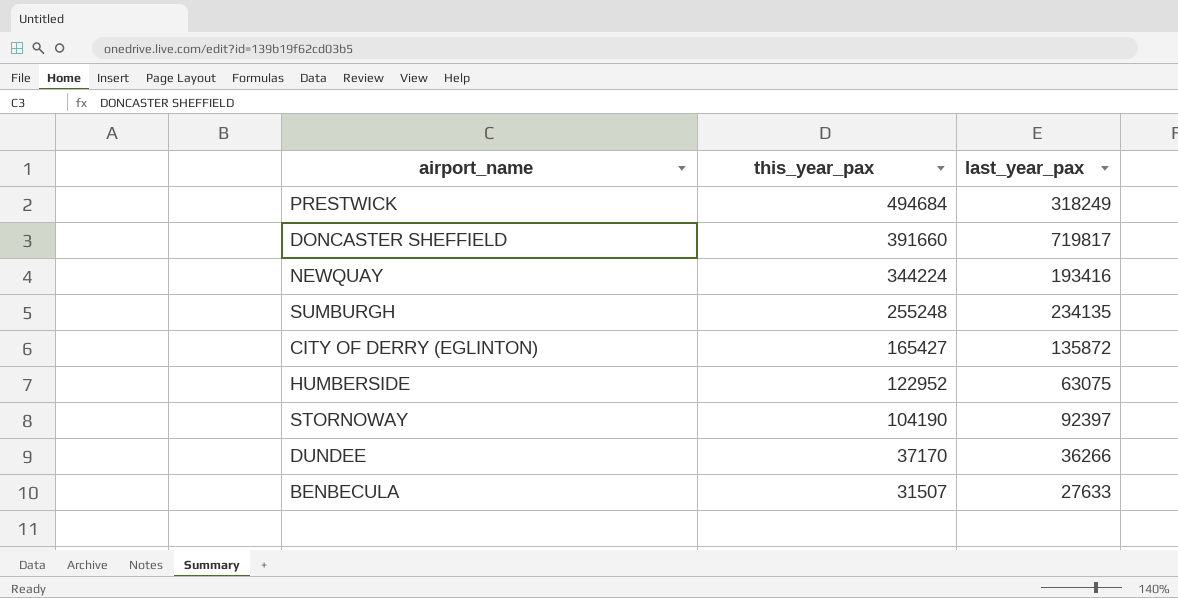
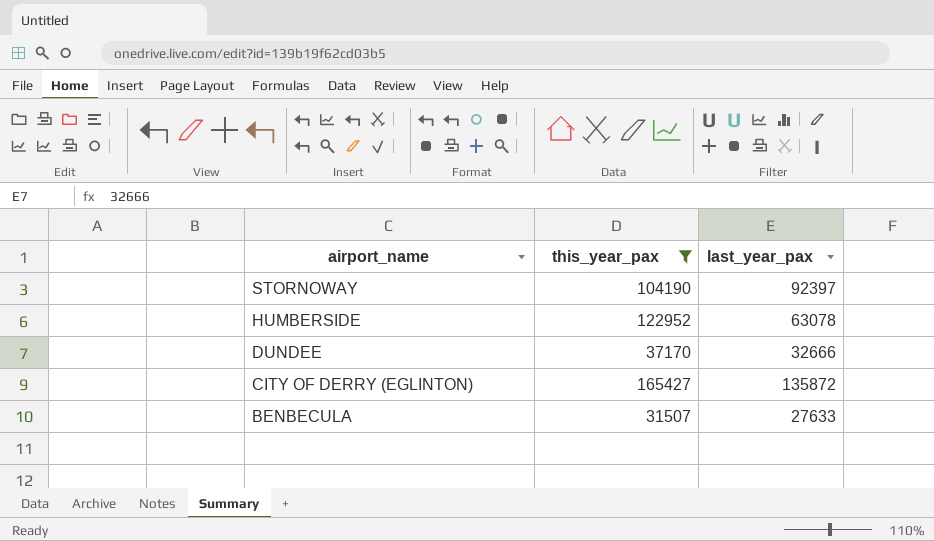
filter: none -> this_year_pax <= 165427
row order: this_year_pax descending -> airport_name descending
HUMBERSIDE | last_year_pax: 63075 -> 63078
DUNDEE | last_year_pax: 36266 -> 32666

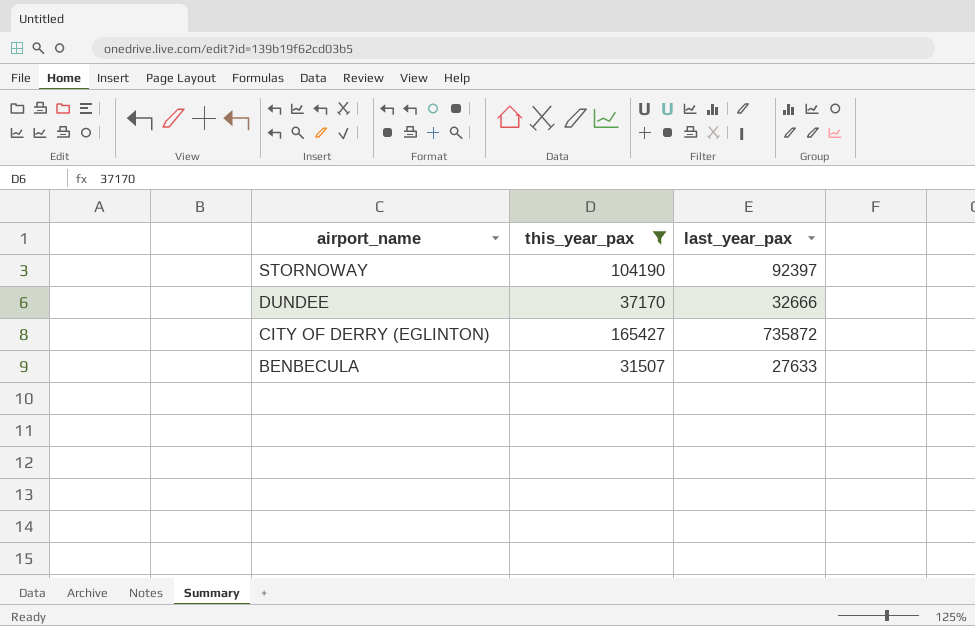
row HUMBERSIDE: 122952 | 63078 -> none
CITY OF DERRY (EGLINTON) | last_year_pax: 135872 -> 735872

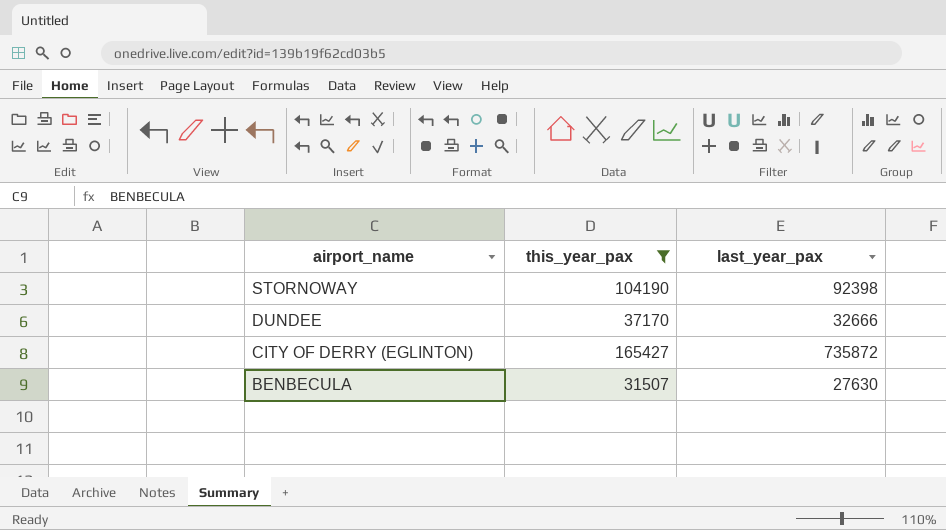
STORNOWAY | last_year_pax: 92397 -> 92398
BENBECULA | last_year_pax: 27633 -> 27630

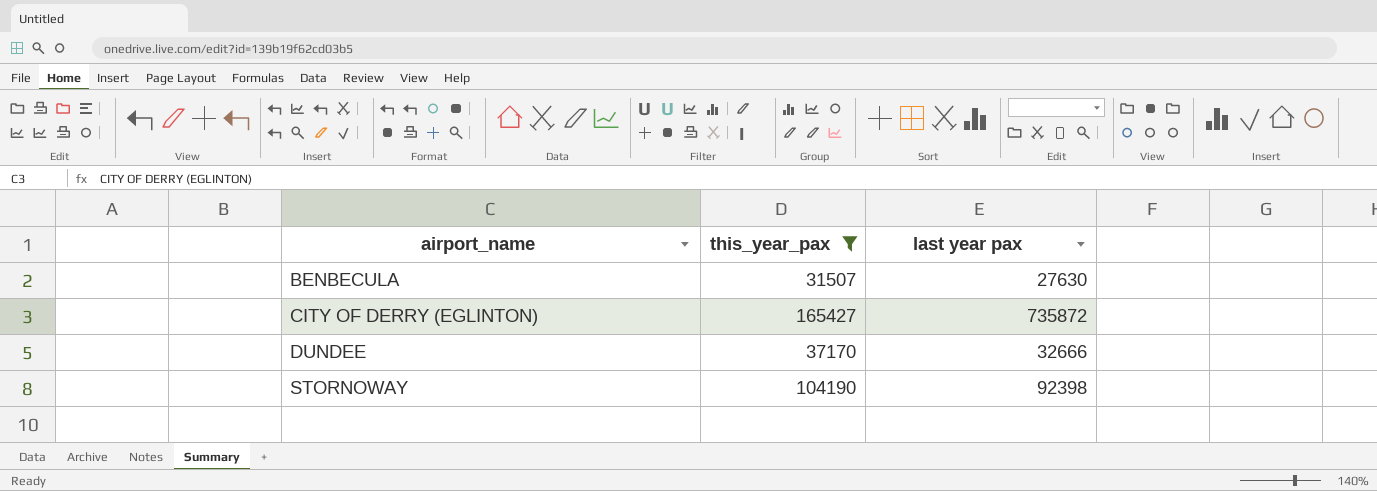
row order: airport_name descending -> airport_name ascending
column name: last_year_pax -> last year pax

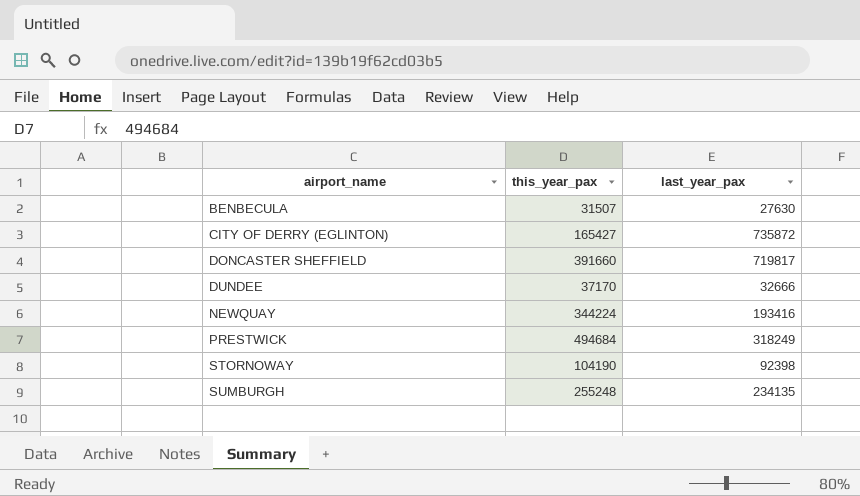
filter: this_year_pax <= 165427 -> none
column name: last year pax -> last_year_pax

